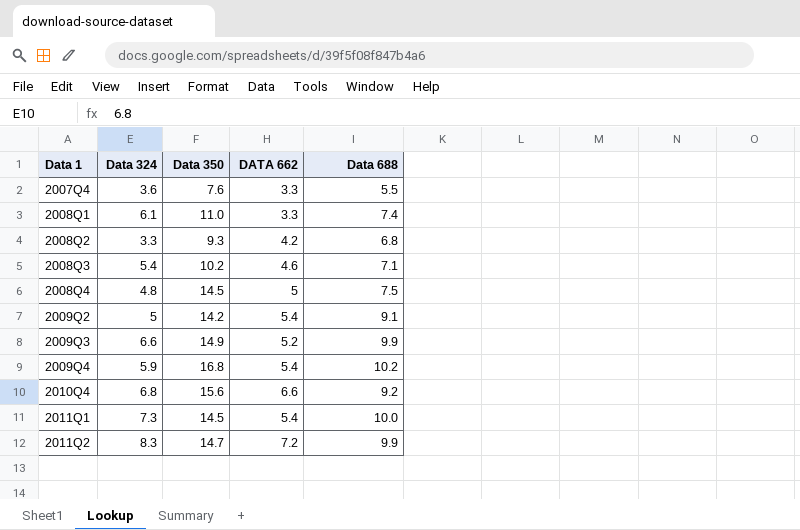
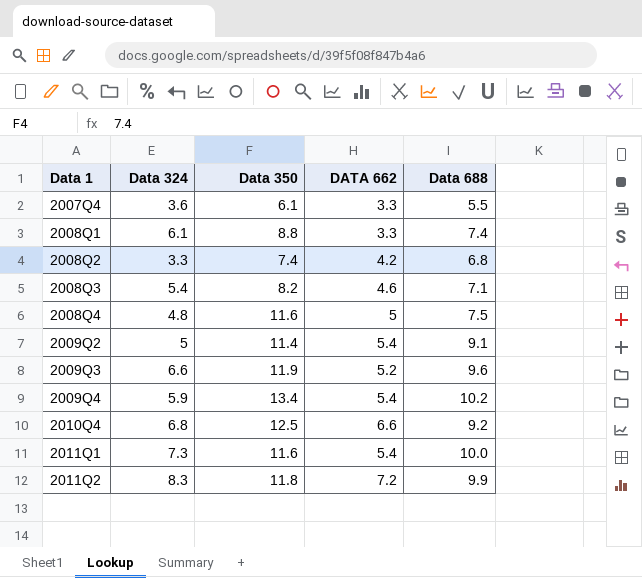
2007Q4 | Data 350: 7.6 -> 6.1
2008Q1 | Data 350: 11.0 -> 8.8
2008Q2 | Data 350: 9.3 -> 7.4
2008Q3 | Data 350: 10.2 -> 8.2
2008Q4 | Data 350: 14.5 -> 11.6
2009Q2 | Data 350: 14.2 -> 11.4
2009Q3 | Data 350: 14.9 -> 11.9
2009Q3 | Data 688: 9.9 -> 9.6
2009Q4 | Data 350: 16.8 -> 13.4
2010Q4 | Data 350: 15.6 -> 12.5
2011Q1 | Data 350: 14.5 -> 11.6
2011Q2 | Data 350: 14.7 -> 11.8

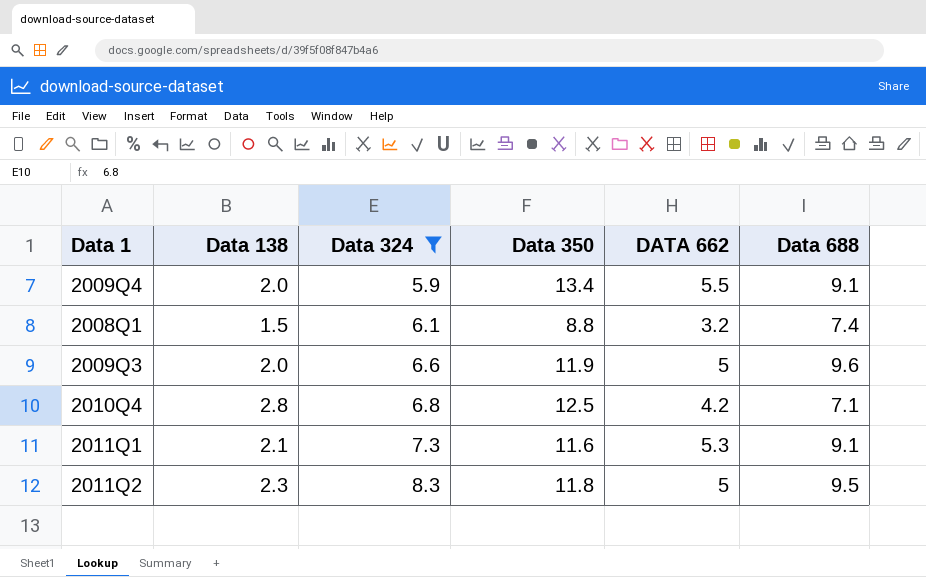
filter: none -> Data 324 >= 5.9
row order: Data 1 ascending -> Data 324 ascending
column Data 138 | position: none -> 2
2009Q4 | DATA 662: 5.4 -> 5.5
2009Q4 | Data 688: 10.2 -> 9.1
2008Q1 | DATA 662: 3.3 -> 3.2
2009Q3 | DATA 662: 5.2 -> 5
2010Q4 | DATA 662: 6.6 -> 4.2
2010Q4 | Data 688: 9.2 -> 7.1
2011Q1 | DATA 662: 5.4 -> 5.3
2011Q1 | Data 688: 10.0 -> 9.1
2011Q2 | DATA 662: 7.2 -> 5
2011Q2 | Data 688: 9.9 -> 9.5

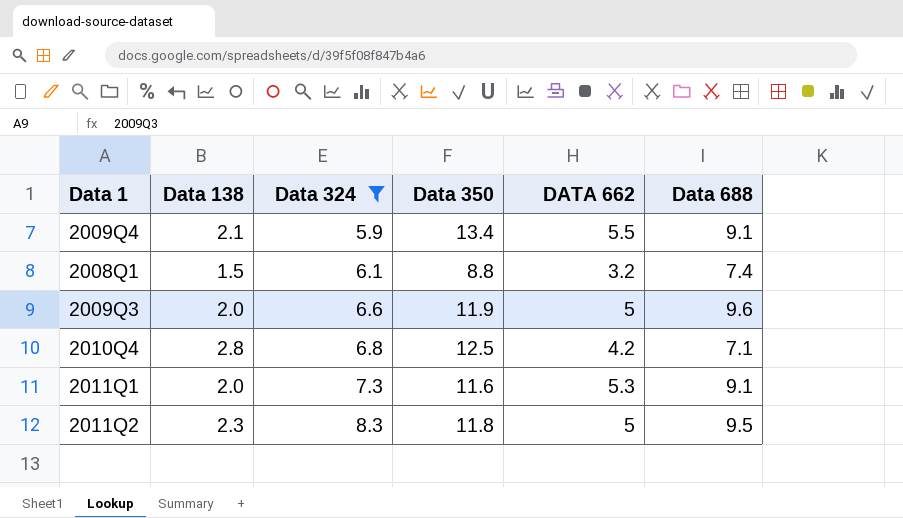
2009Q4 | Data 138: 2.0 -> 2.1
2011Q1 | Data 138: 2.1 -> 2.0

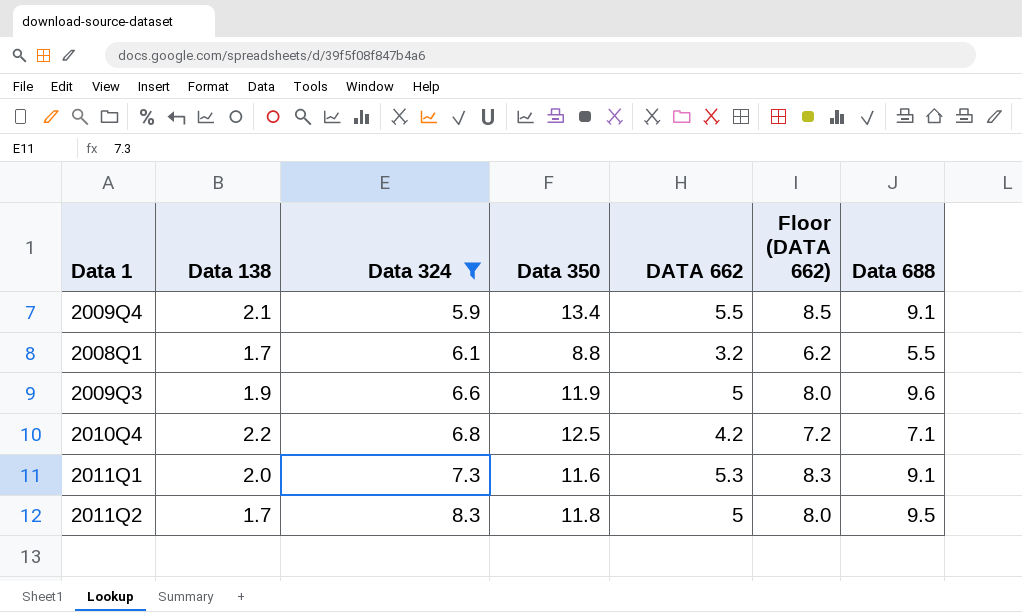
column Floor (DATA 662) | formula: none -> [DATA 662] + 3
2008Q1 | Data 138: 1.5 -> 1.7
2008Q1 | Data 688: 7.4 -> 5.5
2009Q3 | Data 138: 2.0 -> 1.9
2010Q4 | Data 138: 2.8 -> 2.2
2011Q2 | Data 138: 2.3 -> 1.7

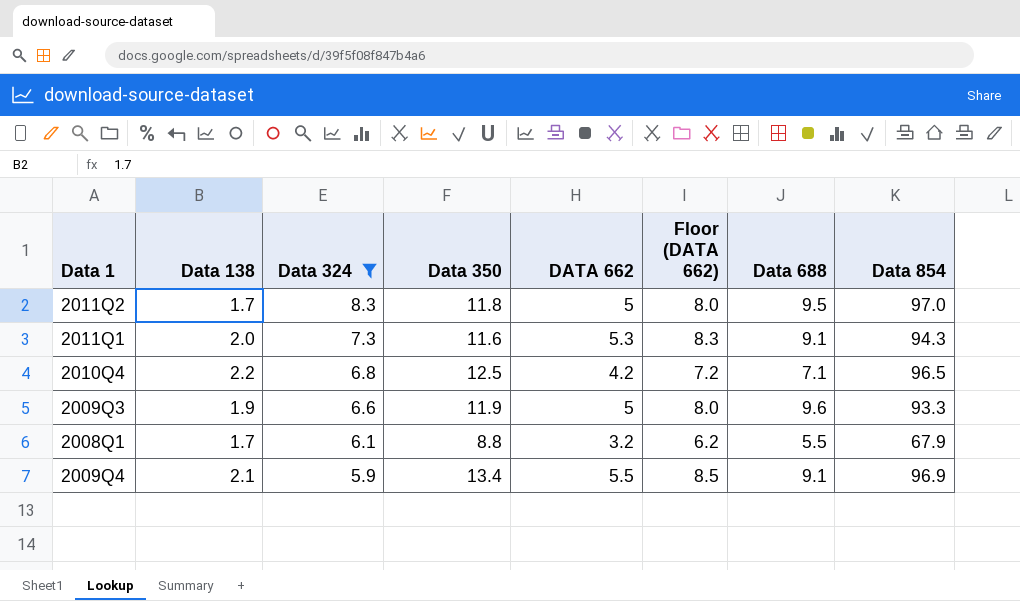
row order: Data 324 ascending -> Data 324 descending
column Data 854 | position: none -> 8

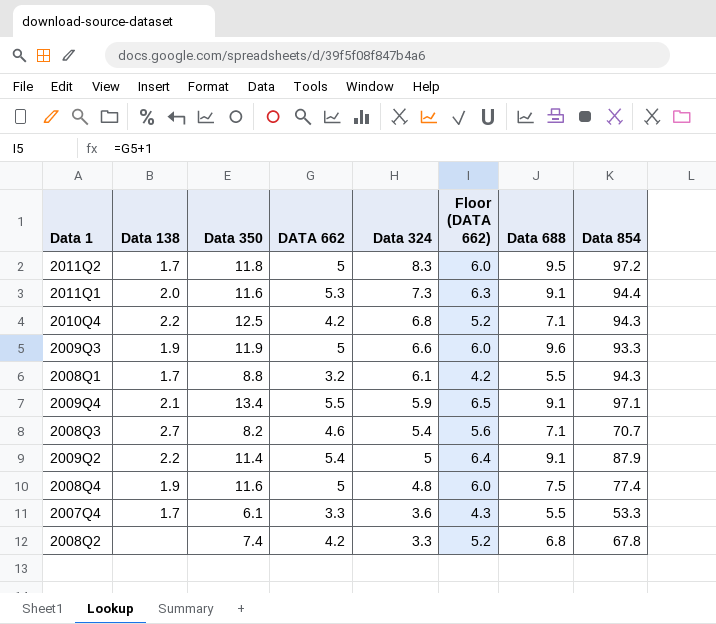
filter: Data 324 >= 5.9 -> none
column Data 324 | position: 3 -> 5
column Floor (DATA 662) | formula: [DATA 662] + 3 -> [DATA 662] + 1
2011Q2 | Data 854: 97.0 -> 97.2
2011Q1 | Data 854: 94.3 -> 94.4
2010Q4 | Data 854: 96.5 -> 94.3
2008Q1 | Data 854: 67.9 -> 94.3
2009Q4 | Data 854: 96.9 -> 97.1

